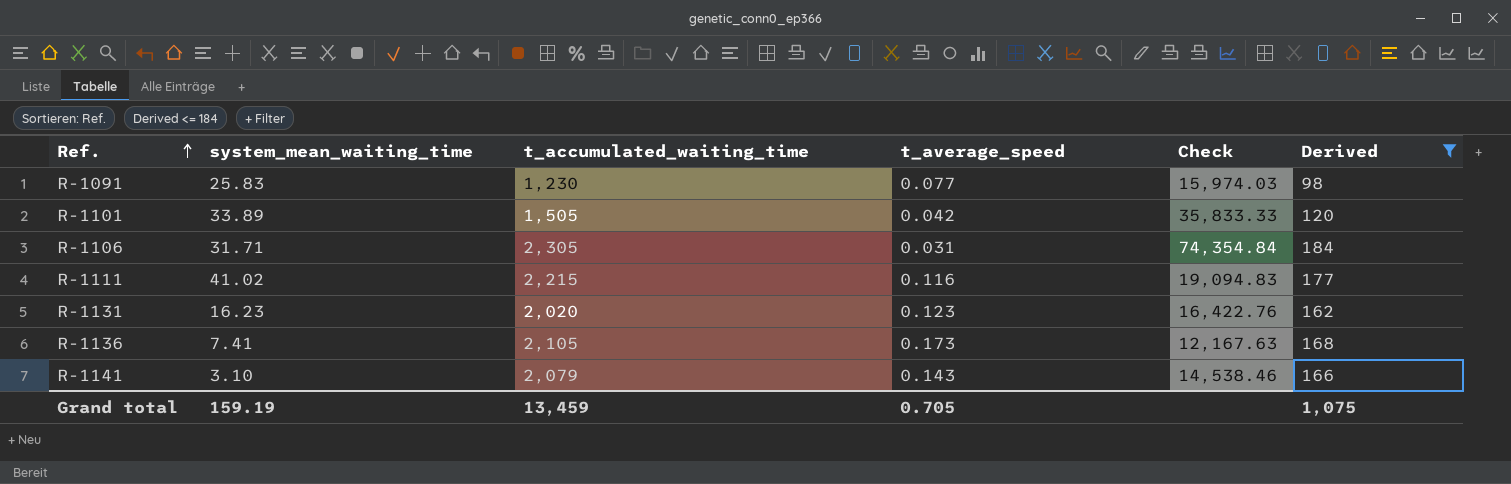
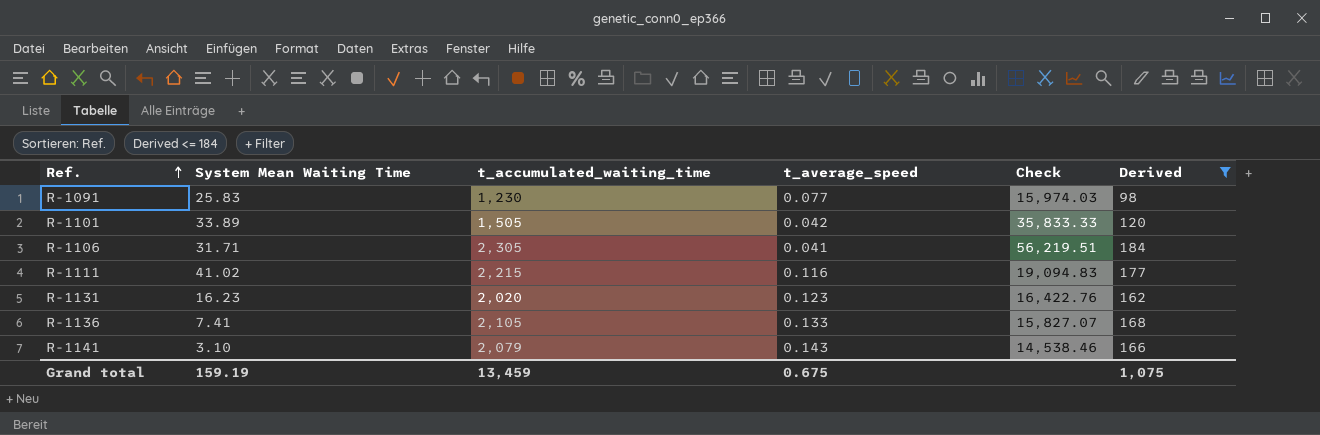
column name: system_mean_waiting_time -> System Mean Waiting Time
R-1106 | t_average_speed: 0.031 -> 0.041
R-1106 | Check: 74,354.84 -> 56,219.51
R-1136 | t_average_speed: 0.173 -> 0.133
R-1136 | Check: 12,167.63 -> 15,827.07
Grand total | t_average_speed: 0.705 -> 0.675

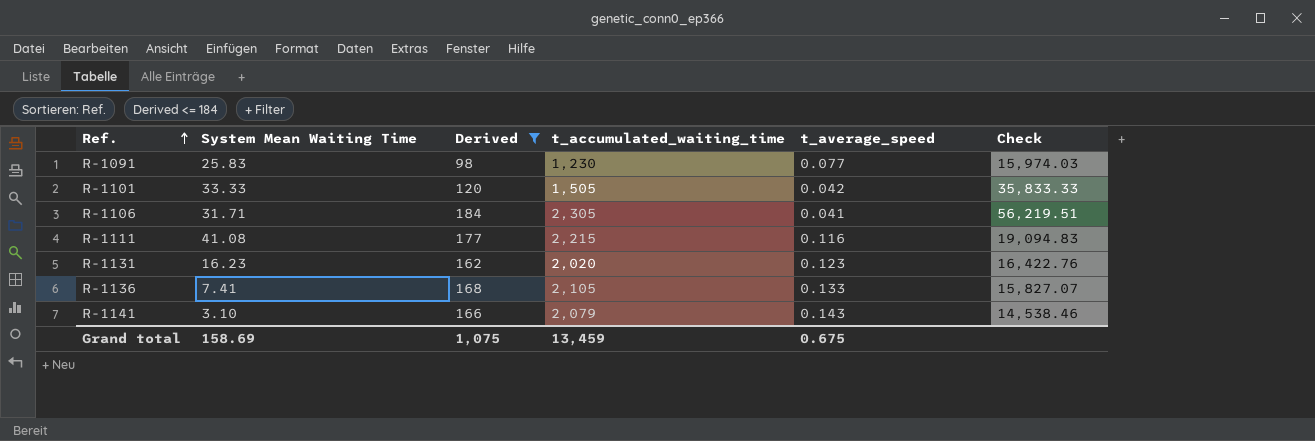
column Derived | position: 6 -> 3
R-1101 | System Mean Waiting Time: 33.89 -> 33.33
R-1111 | System Mean Waiting Time: 41.02 -> 41.08
Grand total | System Mean Waiting Time: 159.19 -> 158.69

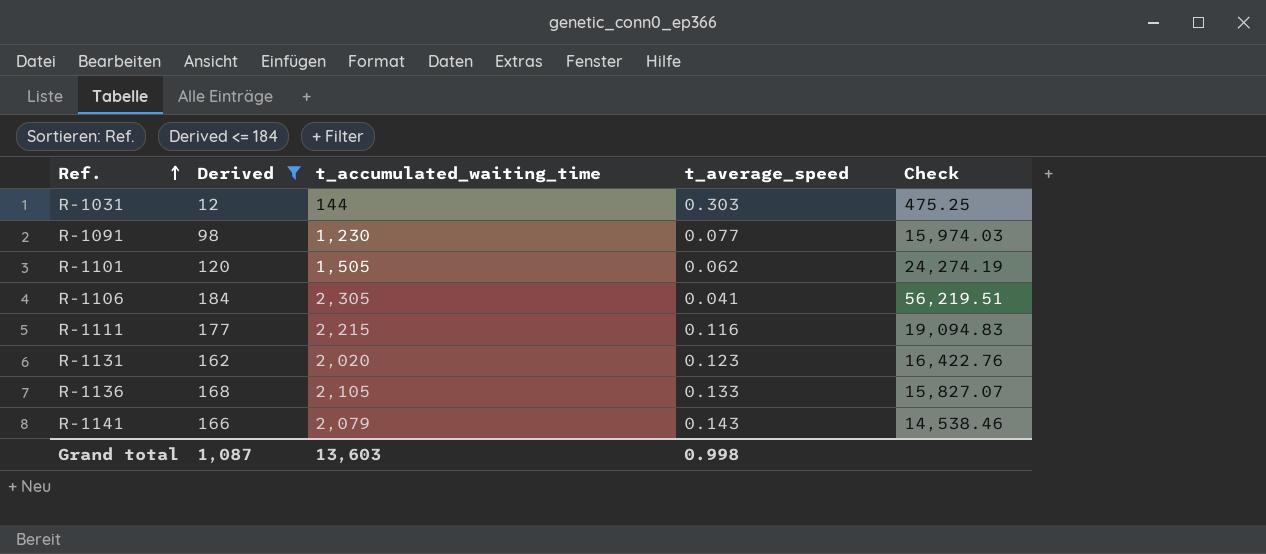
column System Mean Waiting Time | position: 2 -> none
row R-1031: none -> 12 | 144 | 0.303 | 475.25
R-1101 | t_average_speed: 0.042 -> 0.062
R-1101 | Check: 35,833.33 -> 24,274.19
Grand total | Derived: 1,075 -> 1,087
Grand total | t_accumulated_waiting_time: 13,459 -> 13,603
Grand total | t_average_speed: 0.675 -> 0.998

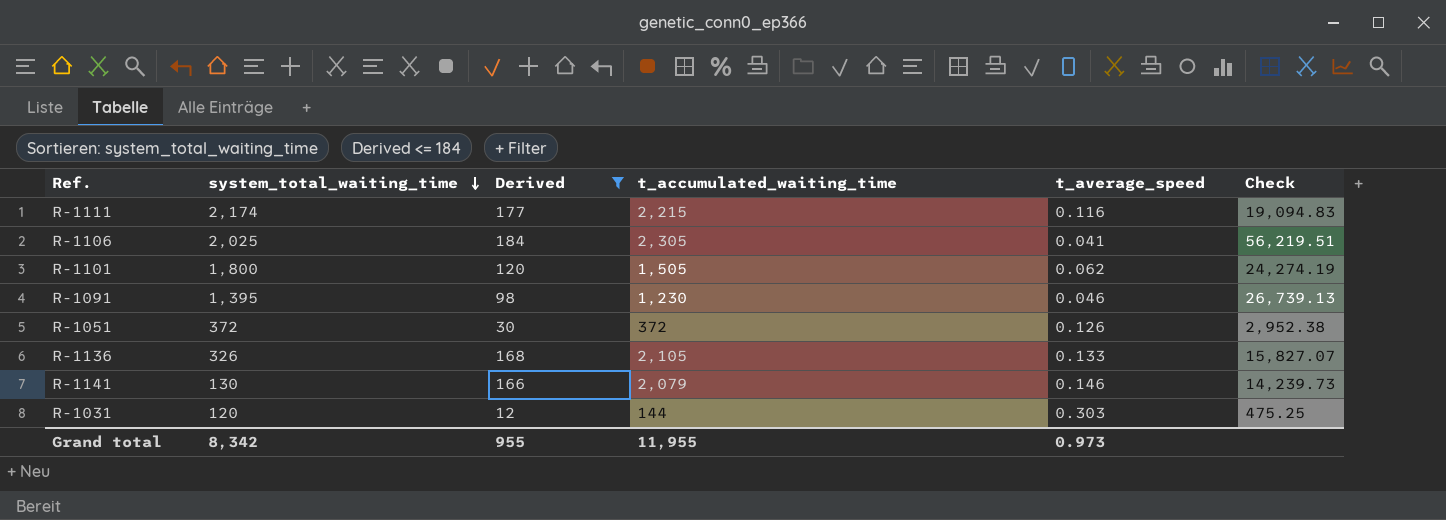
row order: Ref. ascending -> system_total_waiting_time descending
column system_total_waiting_time | position: none -> 2
row R-1131: 162 | 2,020 | 0.123 | 16,422.76 -> none
R-1091 | t_average_speed: 0.077 -> 0.046
R-1091 | Check: 15,974.03 -> 26,739.13
row R-1051: none -> 372 | 30 | 372 | 0.126 | 2,952.38
R-1141 | t_average_speed: 0.143 -> 0.146
R-1141 | Check: 14,538.46 -> 14,239.73
Grand total | Derived: 1,087 -> 955
Grand total | t_accumulated_waiting_time: 13,603 -> 11,955
Grand total | t_average_speed: 0.998 -> 0.973

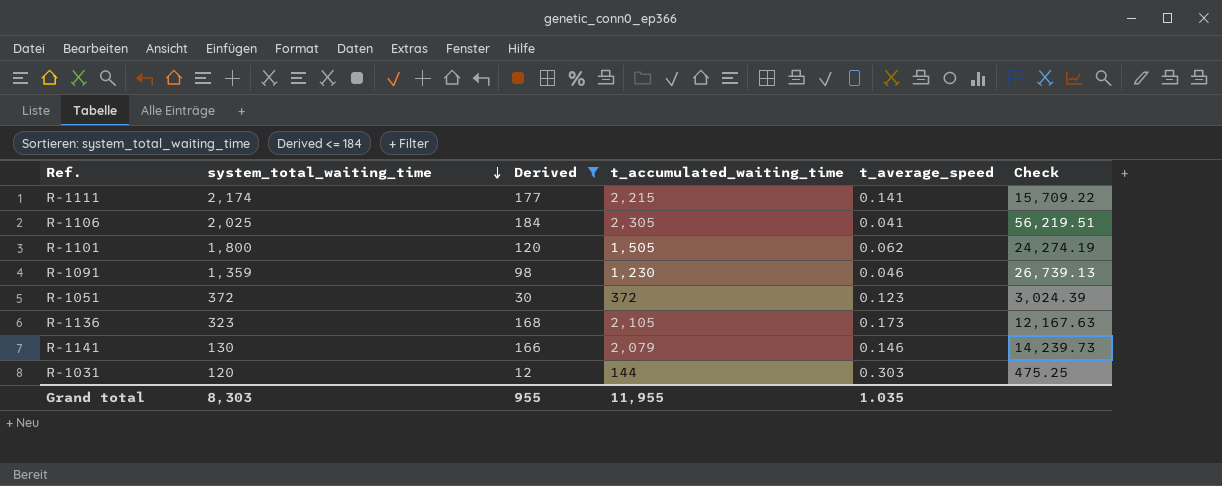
R-1111 | t_average_speed: 0.116 -> 0.141
R-1111 | Check: 19,094.83 -> 15,709.22
R-1091 | system_total_waiting_time: 1,395 -> 1,359
R-1051 | t_average_speed: 0.126 -> 0.123
R-1051 | Check: 2,952.38 -> 3,024.39
R-1136 | system_total_waiting_time: 326 -> 323
R-1136 | t_average_speed: 0.133 -> 0.173
R-1136 | Check: 15,827.07 -> 12,167.63
Grand total | system_total_waiting_time: 8,342 -> 8,303
Grand total | t_average_speed: 0.973 -> 1.035

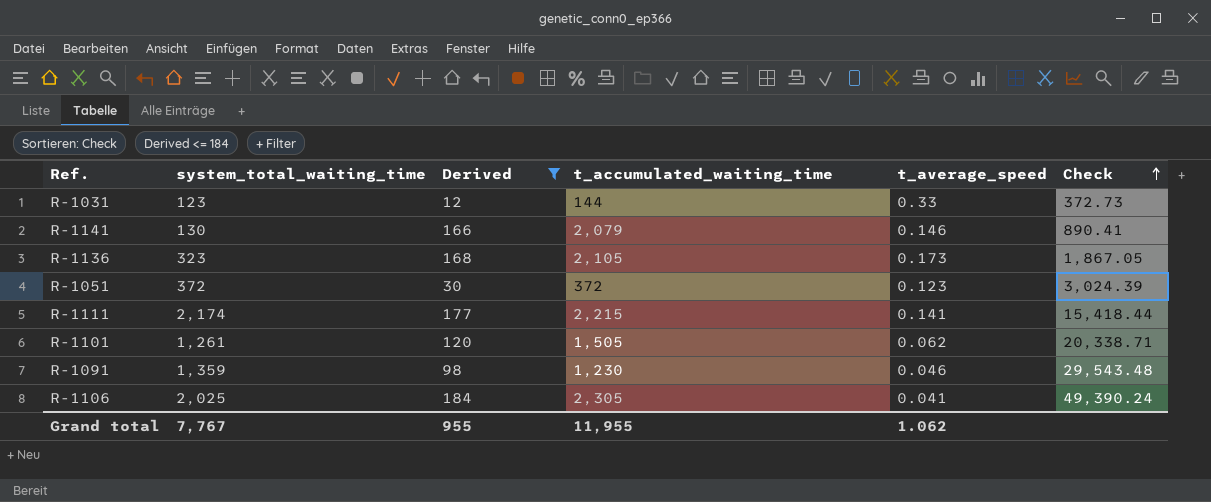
row order: system_total_waiting_time descending -> Check ascending
column Check | formula: [t_accumulated_waiting_time] / [t_average_speed] -> [system_total_waiting_time] / [t_average_speed]
R-1031 | system_total_waiting_time: 120 -> 123
R-1031 | t_average_speed: 0.303 -> 0.33
R-1101 | system_total_waiting_time: 1,800 -> 1,261
Grand total | system_total_waiting_time: 8,303 -> 7,767
Grand total | t_average_speed: 1.035 -> 1.062

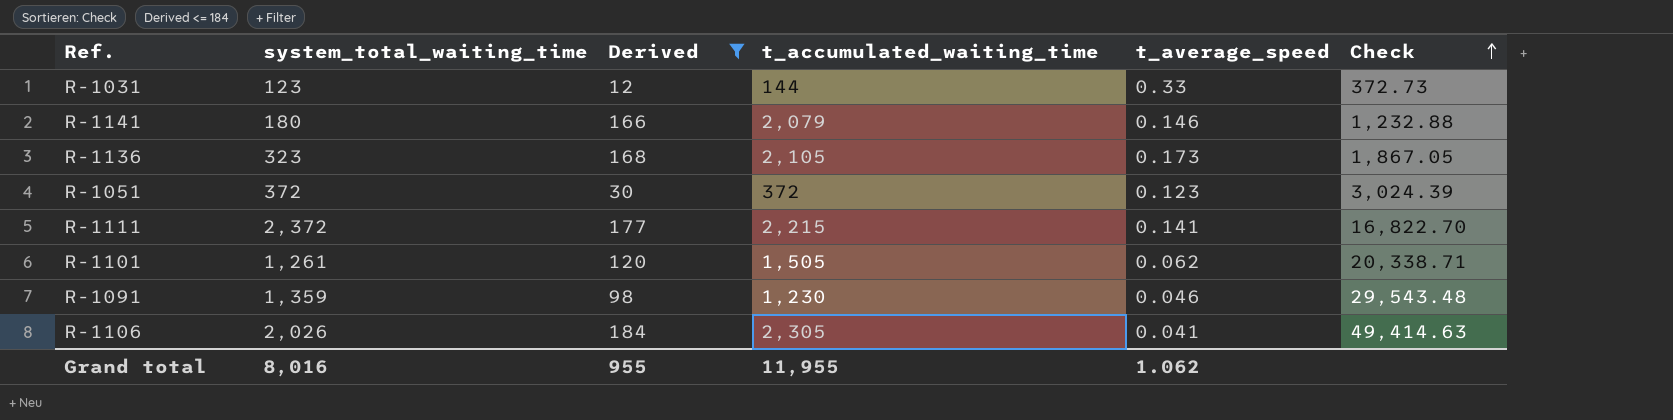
R-1141 | system_total_waiting_time: 130 -> 180
R-1141 | Check: 890.41 -> 1,232.88
R-1111 | system_total_waiting_time: 2,174 -> 2,372
R-1111 | Check: 15,418.44 -> 16,822.70
R-1106 | system_total_waiting_time: 2,025 -> 2,026
R-1106 | Check: 49,390.24 -> 49,414.63
Grand total | system_total_waiting_time: 7,767 -> 8,016

